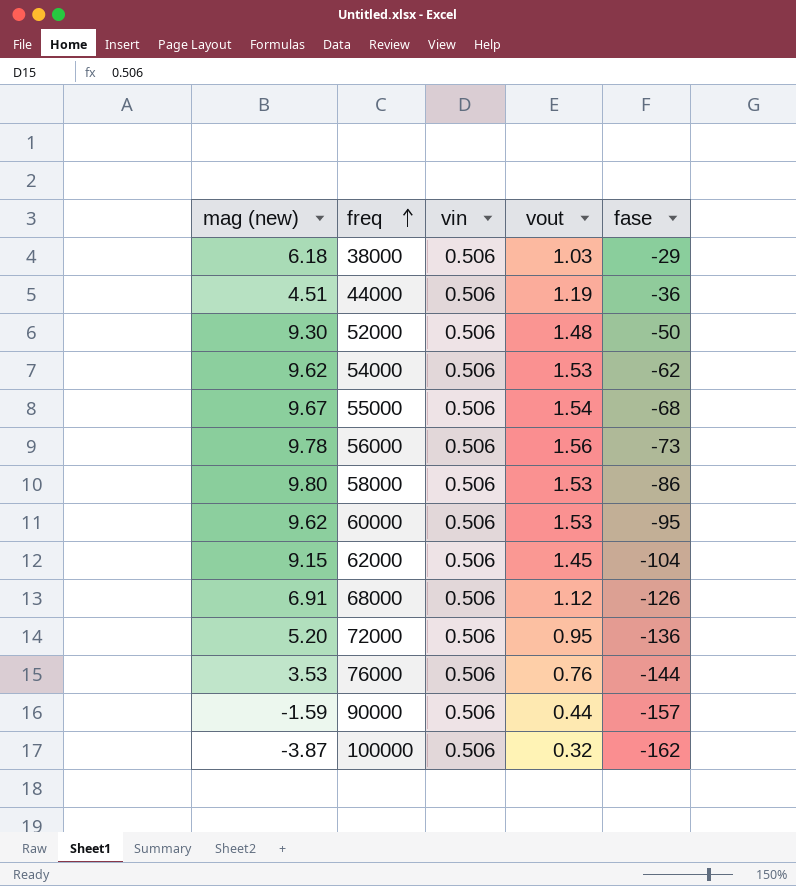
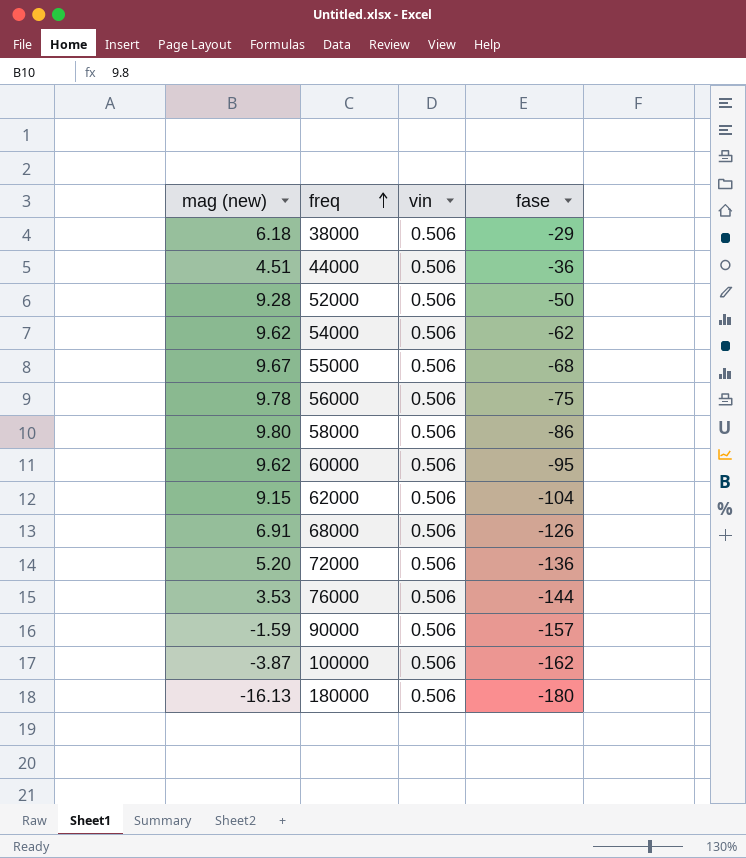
column vout | position: 4 -> none
52000 | mag (new): 9.30 -> 9.28
56000 | fase: -73 -> -75
row 180000: none -> -16.13 | 0.506 | -180

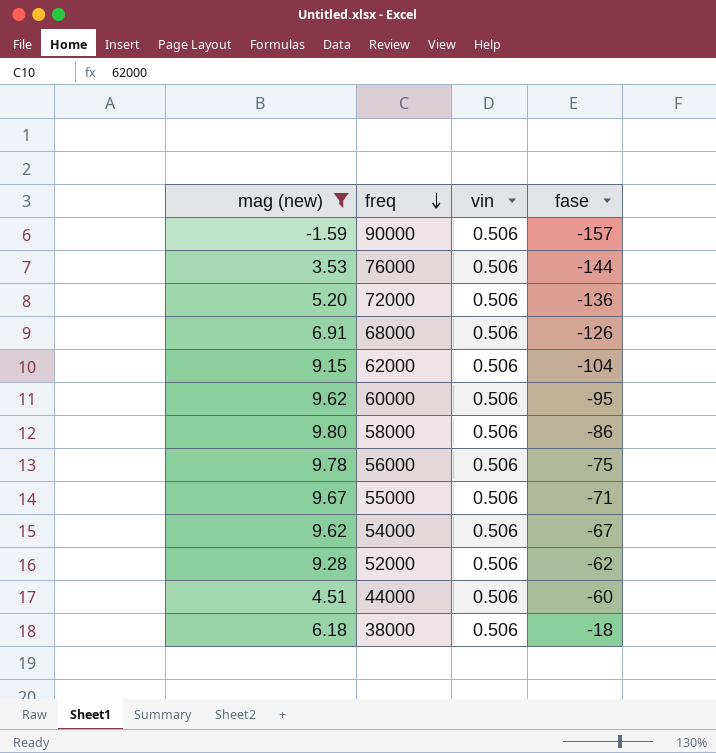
filter: none -> mag (new) >= -1.59
row order: freq ascending -> freq descending
55000 | fase: -68 -> -71
54000 | fase: -62 -> -67
52000 | fase: -50 -> -62
44000 | fase: -36 -> -60
38000 | fase: -29 -> -18

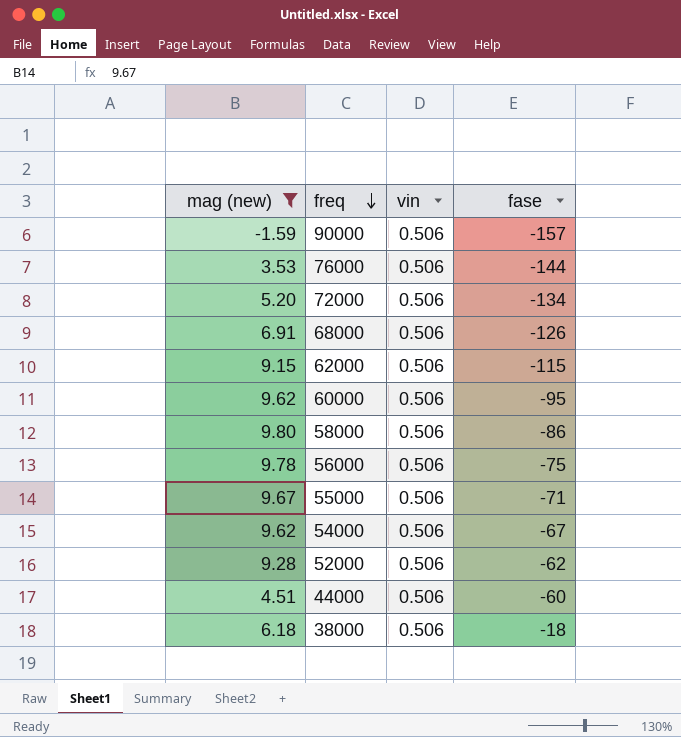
72000 | fase: -136 -> -134
62000 | fase: -104 -> -115

